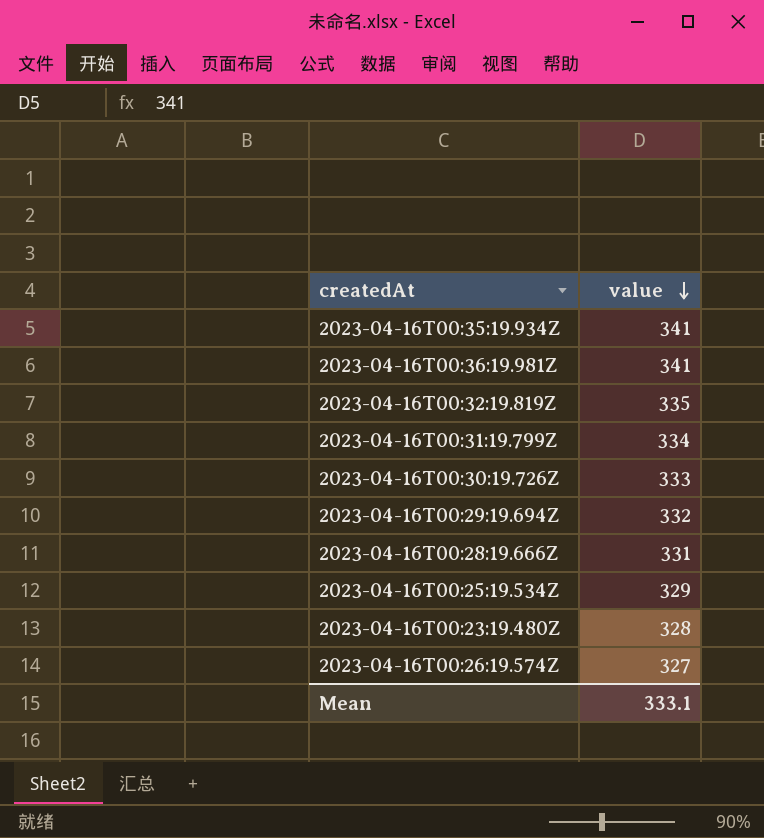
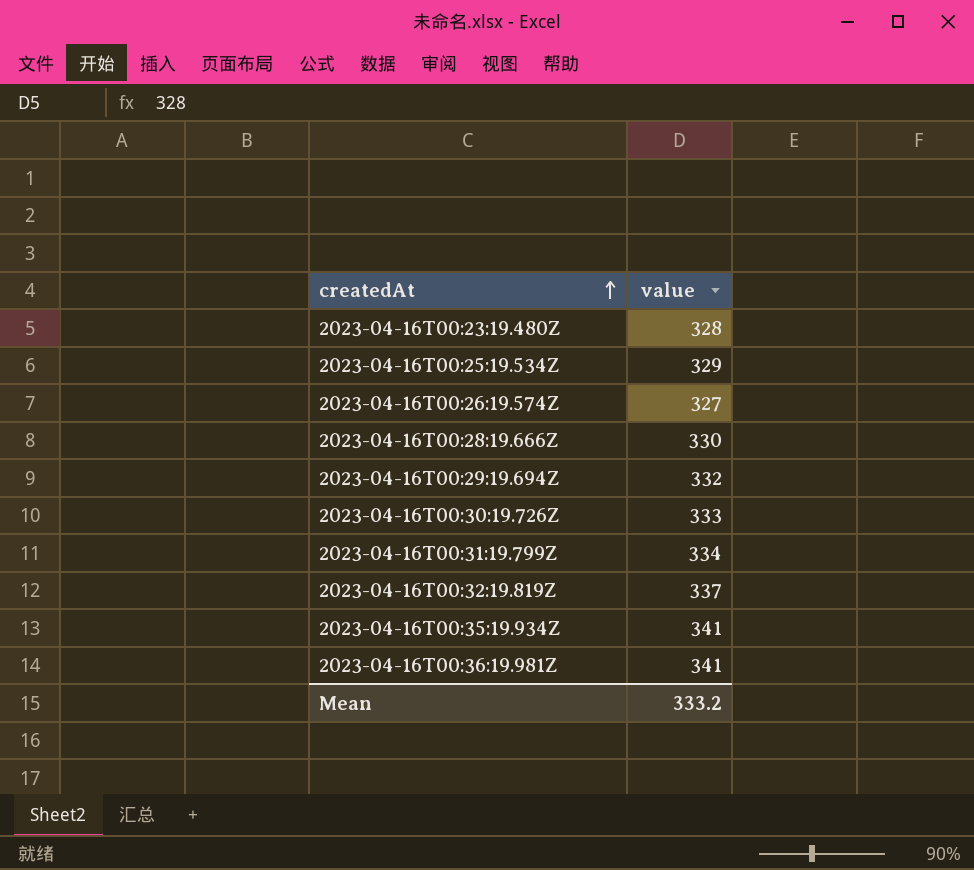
row order: value descending -> createdAt ascending
2023-04-16T00:28:19.666Z | value: 331 -> 330
2023-04-16T00:32:19.819Z | value: 335 -> 337
Mean | value: 333.1 -> 333.2

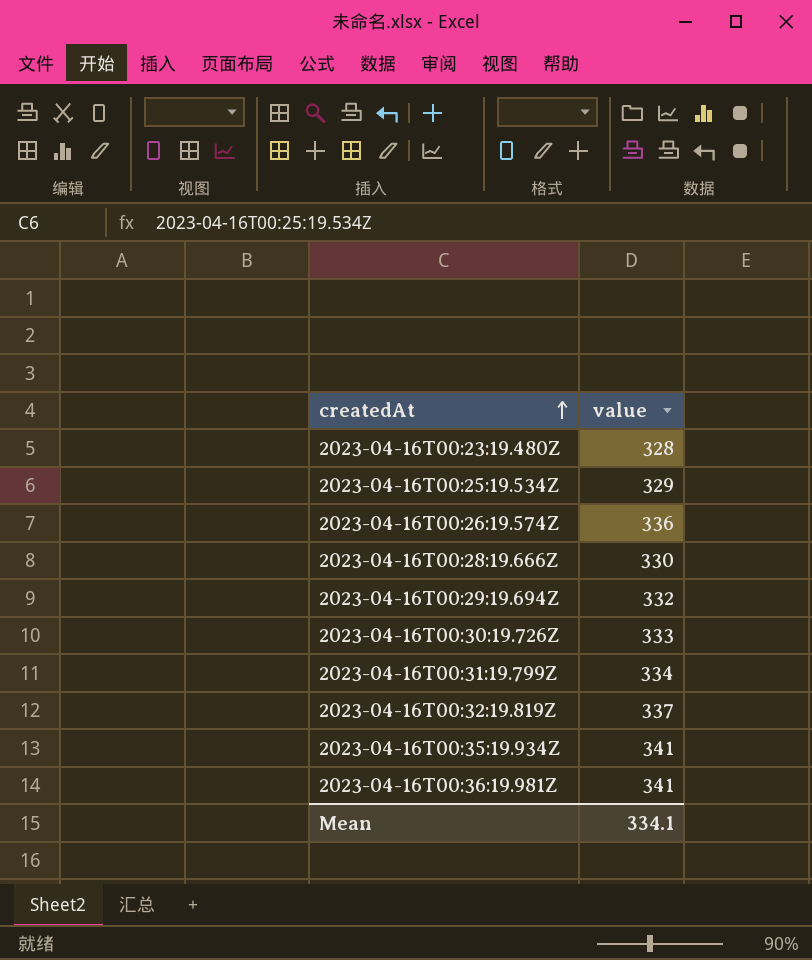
2023-04-16T00:26:19.574Z | value: 327 -> 336
Mean | value: 333.2 -> 334.1

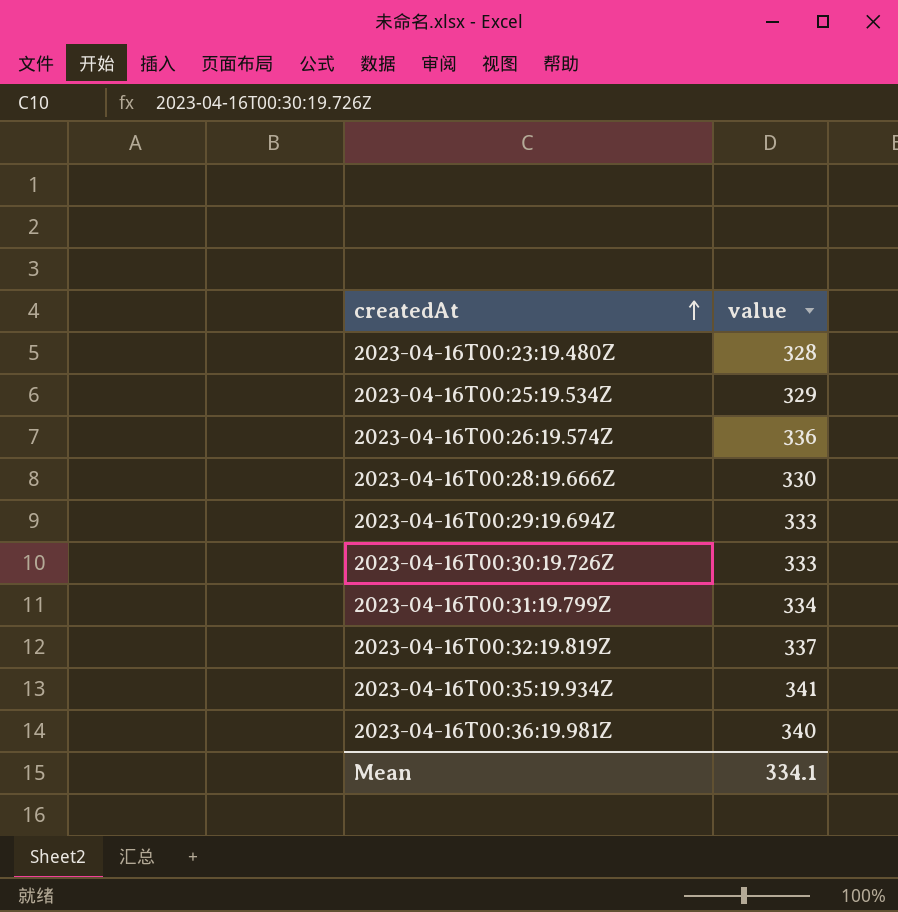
2023-04-16T00:29:19.694Z | value: 332 -> 333
2023-04-16T00:36:19.981Z | value: 341 -> 340

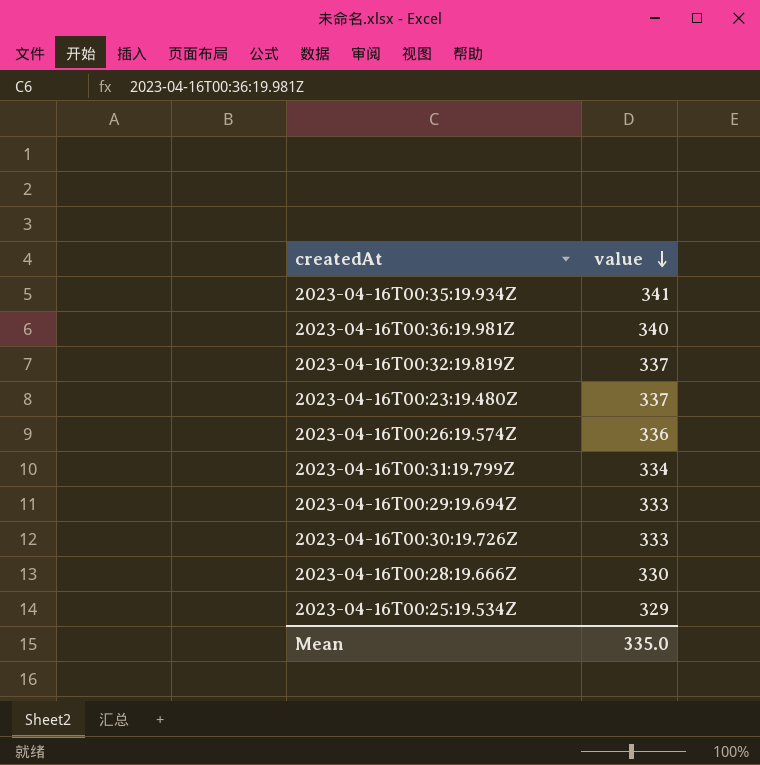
row order: createdAt ascending -> value descending
2023-04-16T00:23:19.480Z | value: 328 -> 337
Mean | value: 334.1 -> 335.0

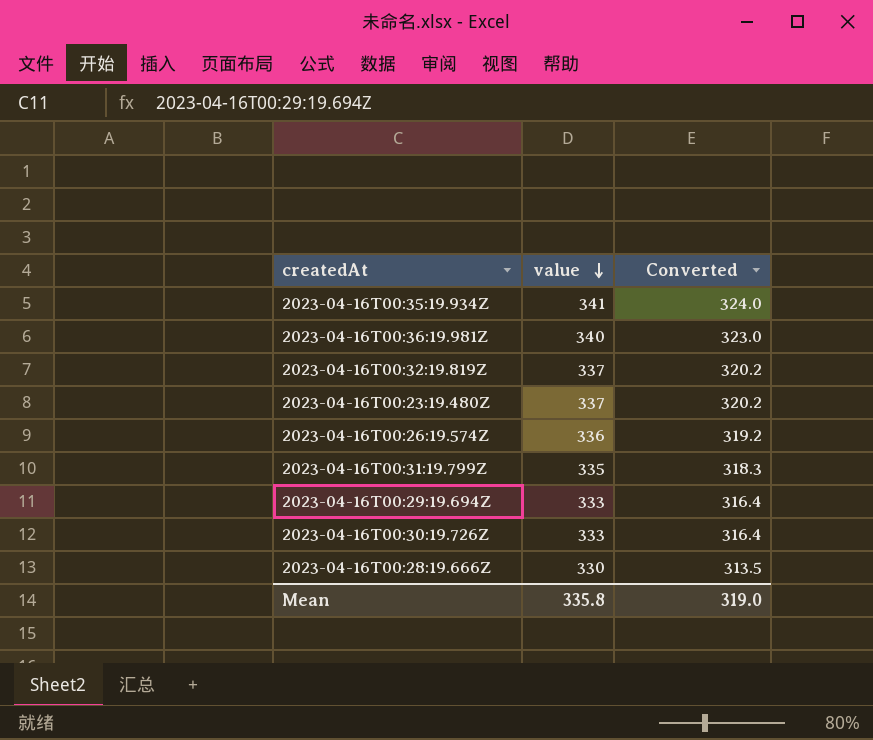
column Converted | formula: none -> [value] * 0.95
row 2023-04-16T00:25:19.534Z: 329 -> none
2023-04-16T00:31:19.799Z | value: 334 -> 335
Mean | value: 335.0 -> 335.8

